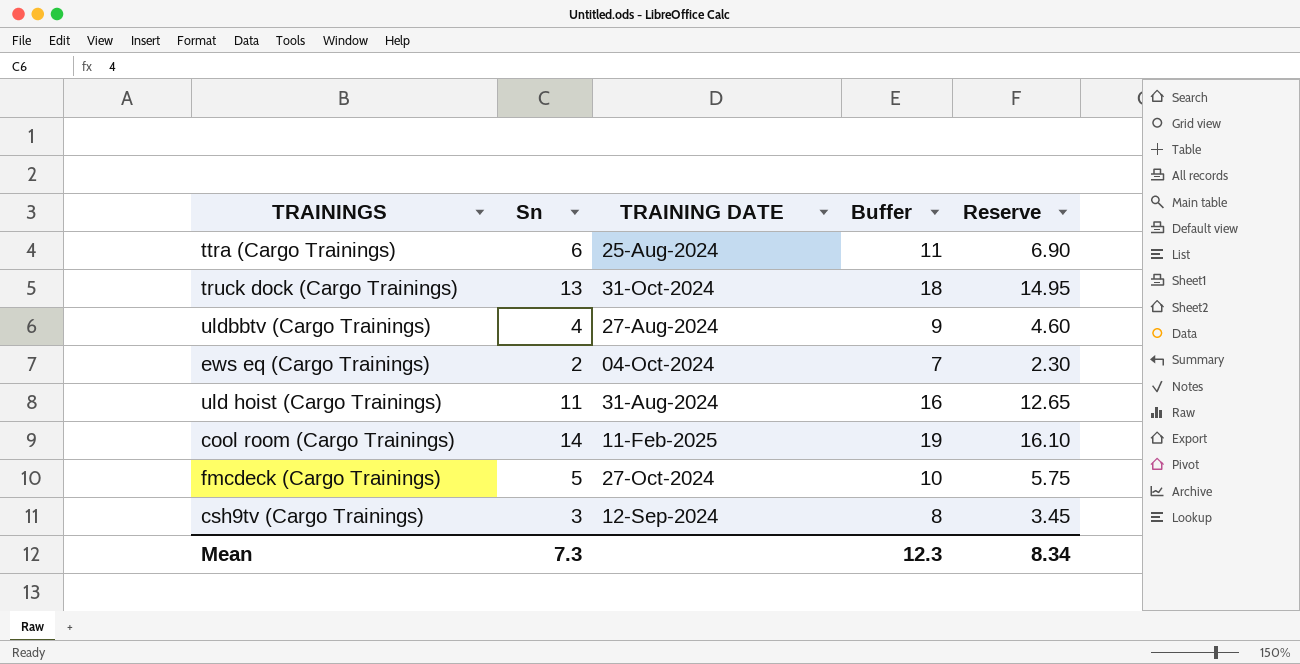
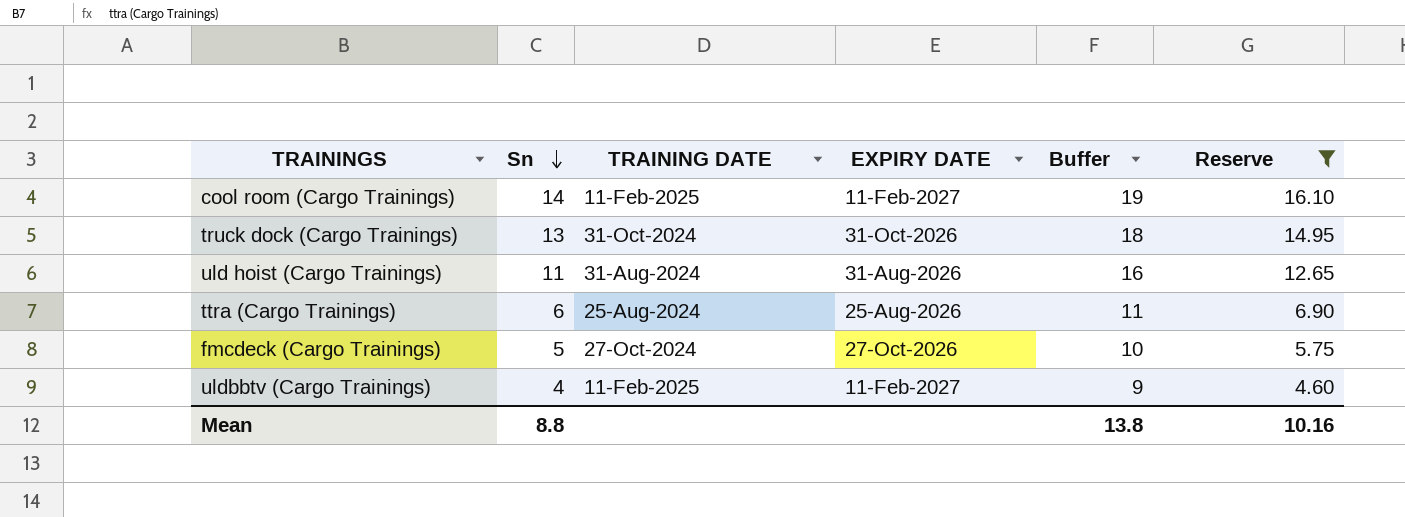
filter: none -> Reserve >= 4.60
row order: none -> Sn descending
column EXPIRY DATE | position: none -> 4
uldbbtv (Cargo Trainings) | TRAINING DATE: 27-Aug-2024 -> 11-Feb-2025
Mean | Sn: 7.3 -> 8.8
Mean | Buffer: 12.3 -> 13.8
Mean | Reserve: 8.34 -> 10.16

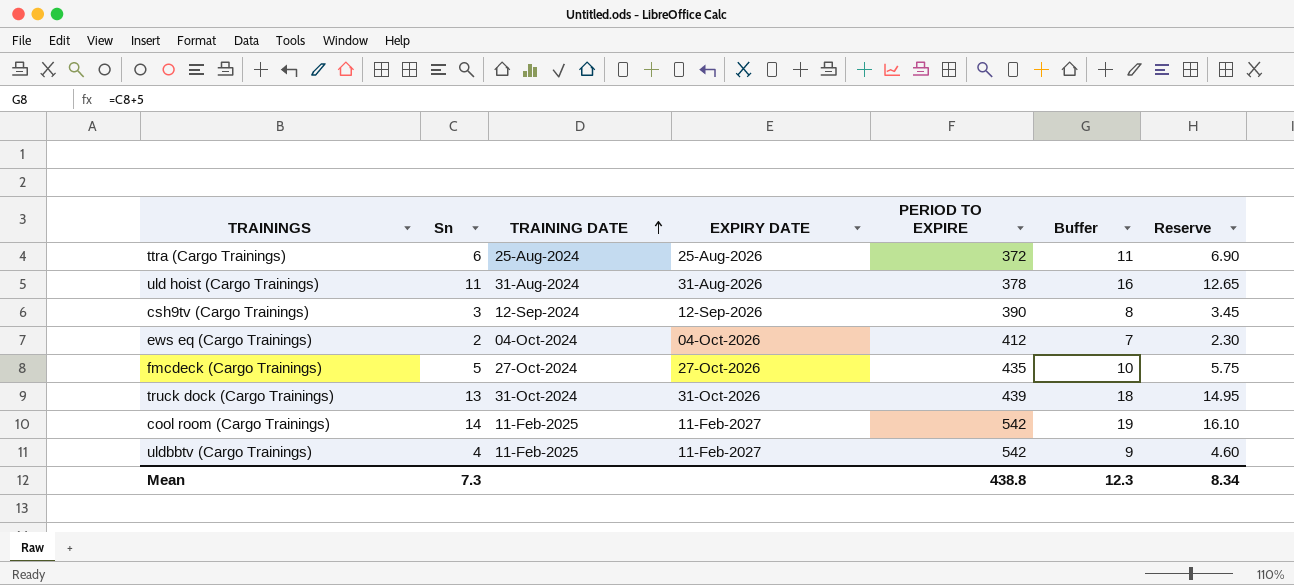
filter: Reserve >= 4.60 -> none
row order: Sn descending -> TRAINING DATE ascending
column PERIOD TO EXPIRE | position: none -> 5
Mean | Sn: 8.8 -> 7.3
Mean | Buffer: 13.8 -> 12.3
Mean | Reserve: 10.16 -> 8.34

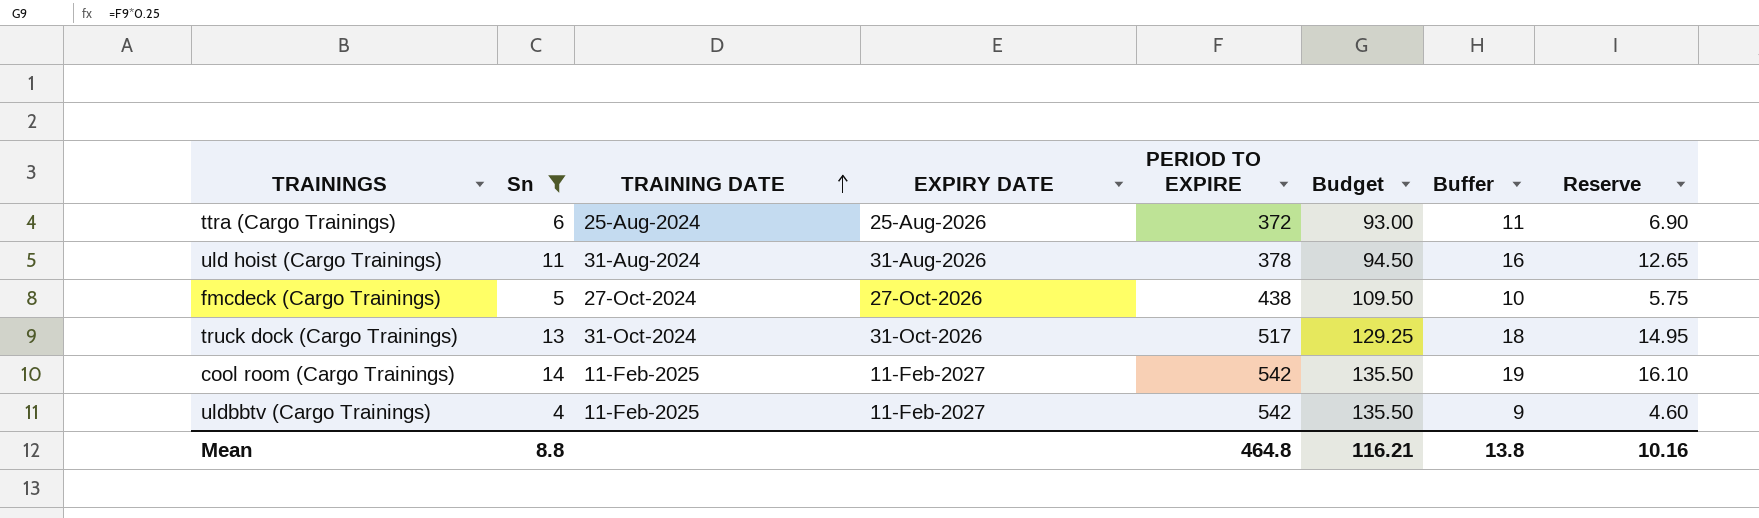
filter: none -> Sn >= 4
column Budget | formula: none -> [PERIOD TO EXPIRE] * 0.25
fmcdeck (Cargo Trainings) | PERIOD TO EXPIRE: 435 -> 438
truck dock (Cargo Trainings) | PERIOD TO EXPIRE: 439 -> 517
Mean | Sn: 7.3 -> 8.8
Mean | PERIOD TO EXPIRE: 438.8 -> 464.8
Mean | Buffer: 12.3 -> 13.8
Mean | Reserve: 8.34 -> 10.16

